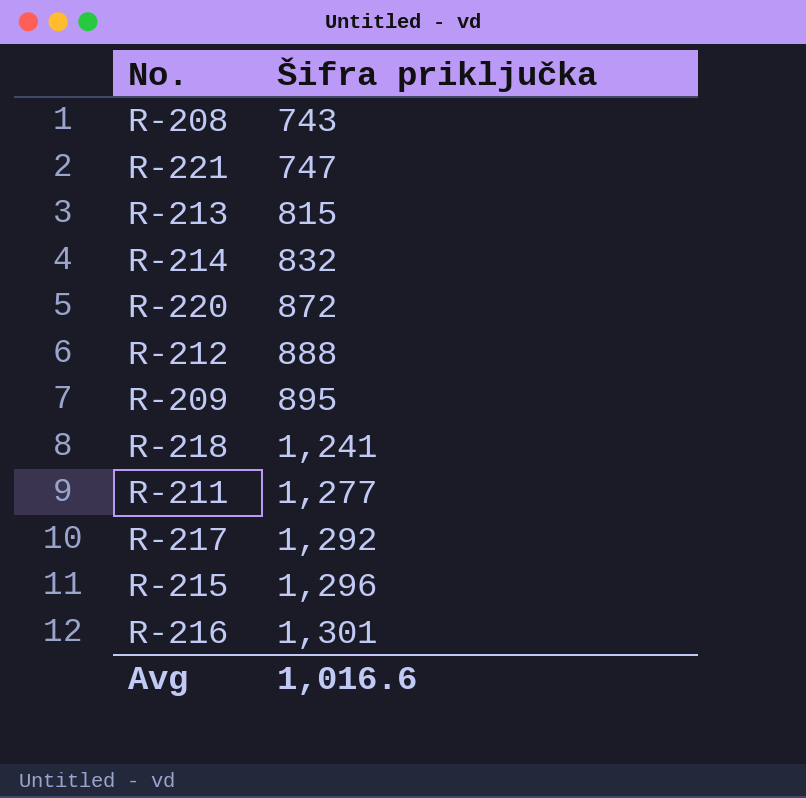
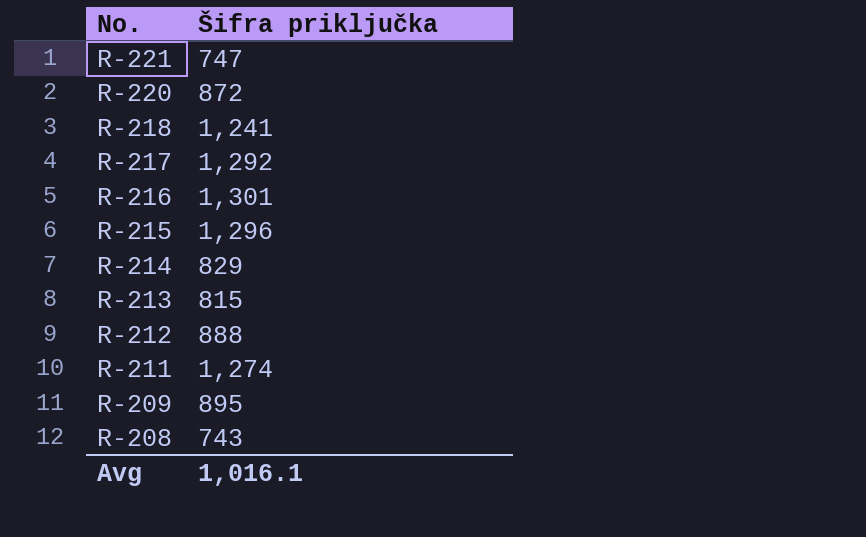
row order: Šifra priključka ascending -> No. descending
R-214 | Šifra priključka: 832 -> 829
R-211 | Šifra priključka: 1,277 -> 1,274
Avg | Šifra priključka: 1,016.6 -> 1,016.1

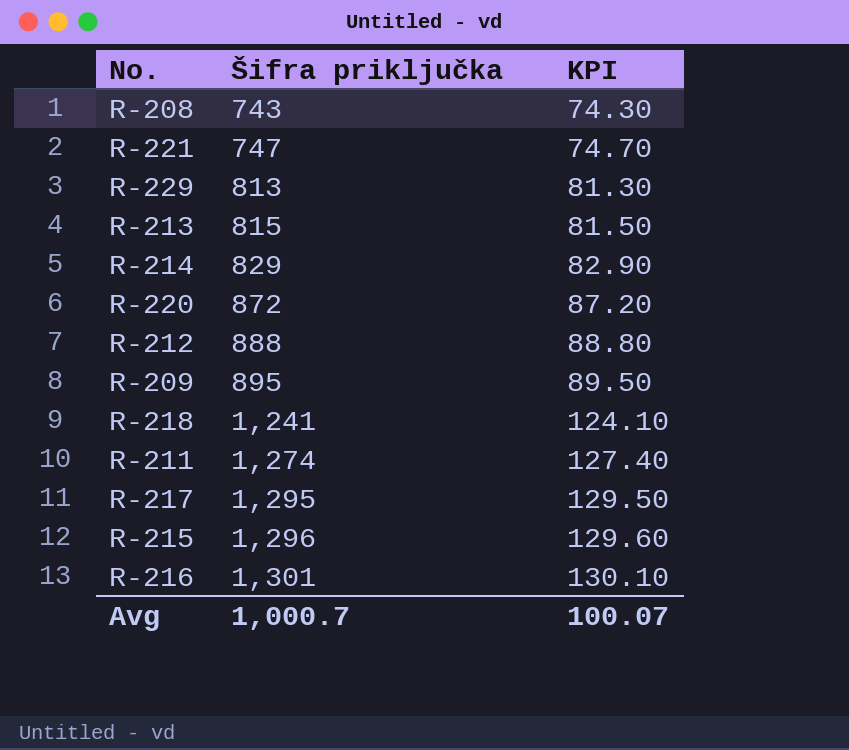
row order: No. descending -> Šifra priključka ascending
column KPI | formula: none -> [Šifra priključka] * 0.1
row R-229: none -> 813 | 81.30
R-217 | Šifra priključka: 1,292 -> 1,295
Avg | Šifra priključka: 1,016.1 -> 1,000.7

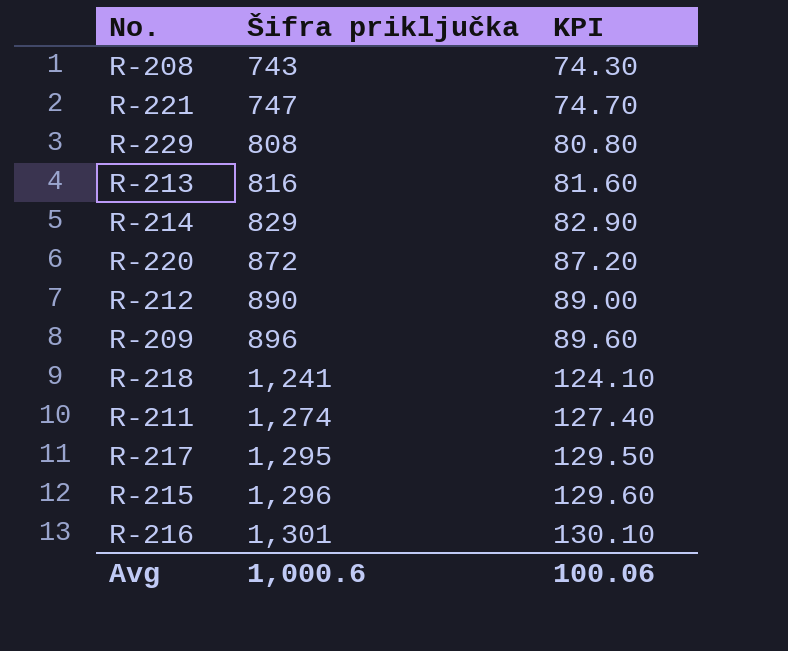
R-229 | Šifra priključka: 813 -> 808
R-229 | KPI: 81.30 -> 80.80
R-213 | Šifra priključka: 815 -> 816
R-213 | KPI: 81.50 -> 81.60
R-212 | Šifra priključka: 888 -> 890
R-212 | KPI: 88.80 -> 89.00
R-209 | Šifra priključka: 895 -> 896
R-209 | KPI: 89.50 -> 89.60
Avg | Šifra priključka: 1,000.7 -> 1,000.6
Avg | KPI: 100.07 -> 100.06

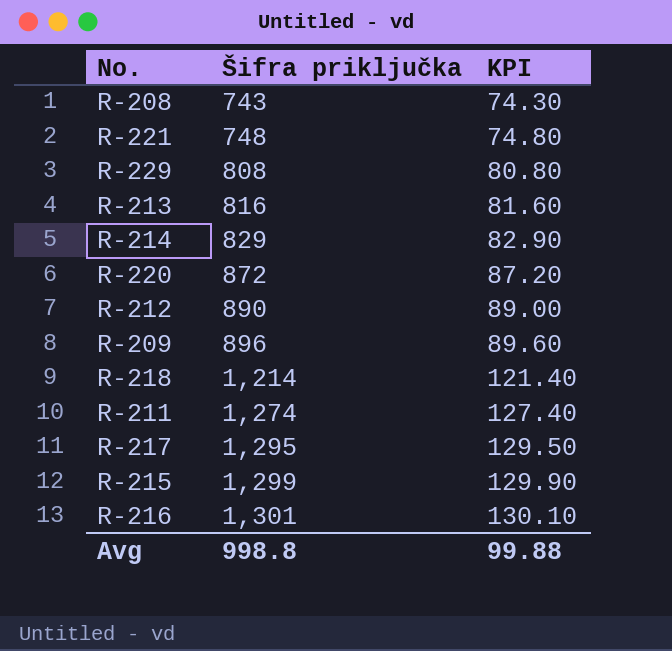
R-221 | Šifra priključka: 747 -> 748
R-221 | KPI: 74.70 -> 74.80
R-218 | Šifra priključka: 1,241 -> 1,214
R-218 | KPI: 124.10 -> 121.40
R-215 | Šifra priključka: 1,296 -> 1,299
R-215 | KPI: 129.60 -> 129.90
Avg | Šifra priključka: 1,000.6 -> 998.8
Avg | KPI: 100.06 -> 99.88

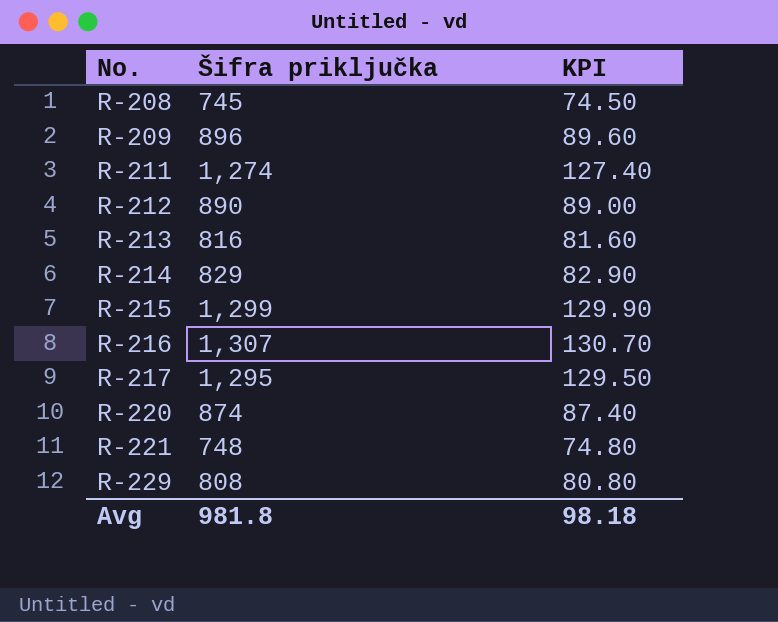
row order: Šifra priključka ascending -> No. ascending
row R-218: 1,214 | 121.40 -> none
R-208 | Šifra priključka: 743 -> 745
R-208 | KPI: 74.30 -> 74.50
R-216 | Šifra priključka: 1,301 -> 1,307
R-216 | KPI: 130.10 -> 130.70
R-220 | Šifra priključka: 872 -> 874
R-220 | KPI: 87.20 -> 87.40
Avg | Šifra priključka: 998.8 -> 981.8
Avg | KPI: 99.88 -> 98.18

